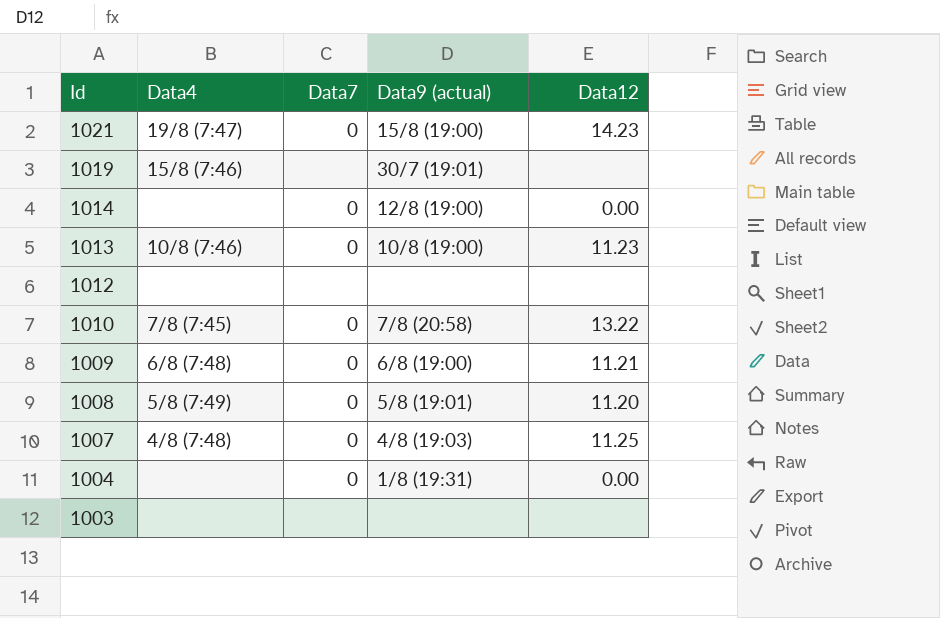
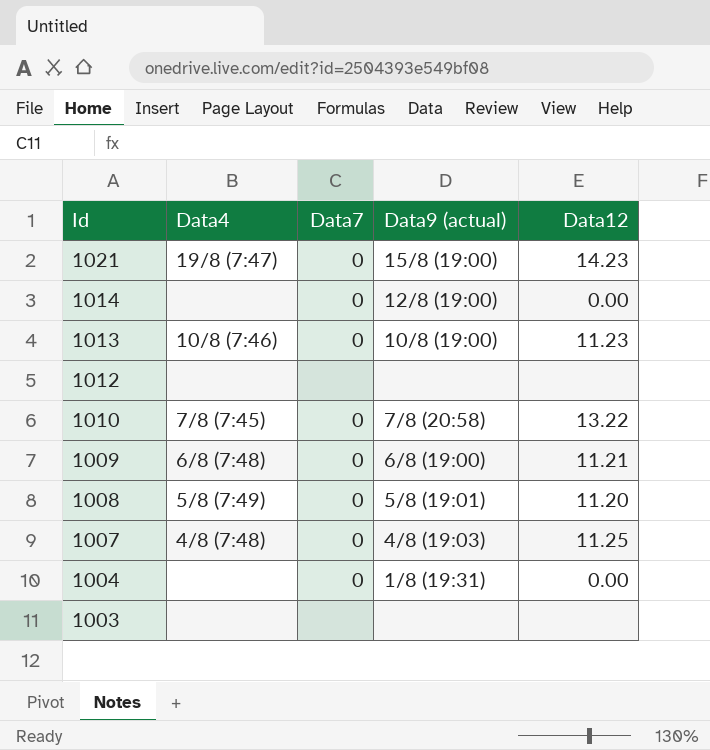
row 1019: 15/8 (7:46) | none | 30/7 (19:01) | none -> none

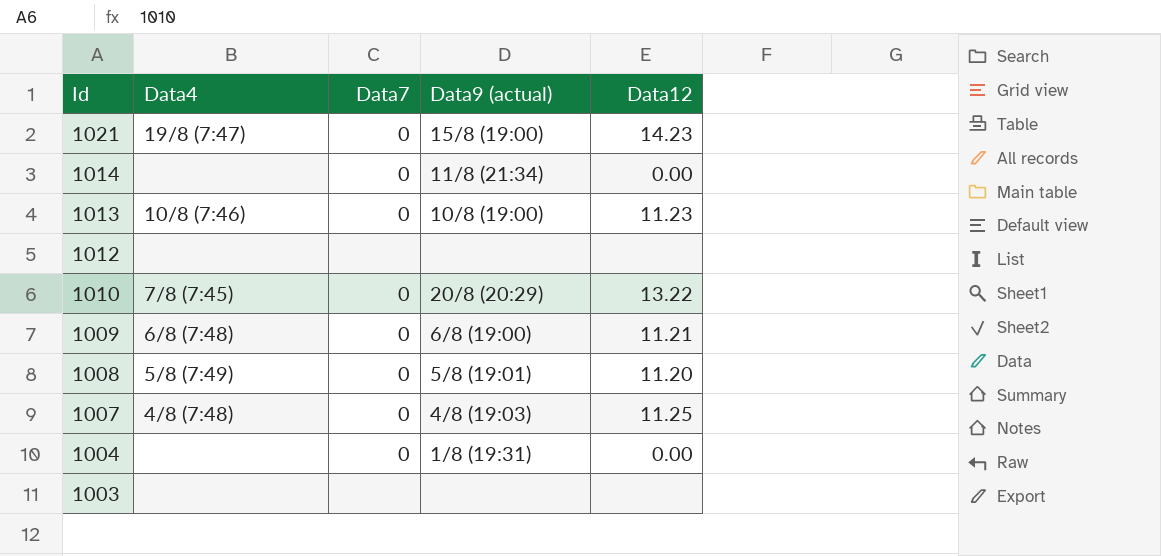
1014 | Data9 (actual): 12/8 (19:00) -> 11/8 (21:34)
1010 | Data9 (actual): 7/8 (20:58) -> 20/8 (20:29)

